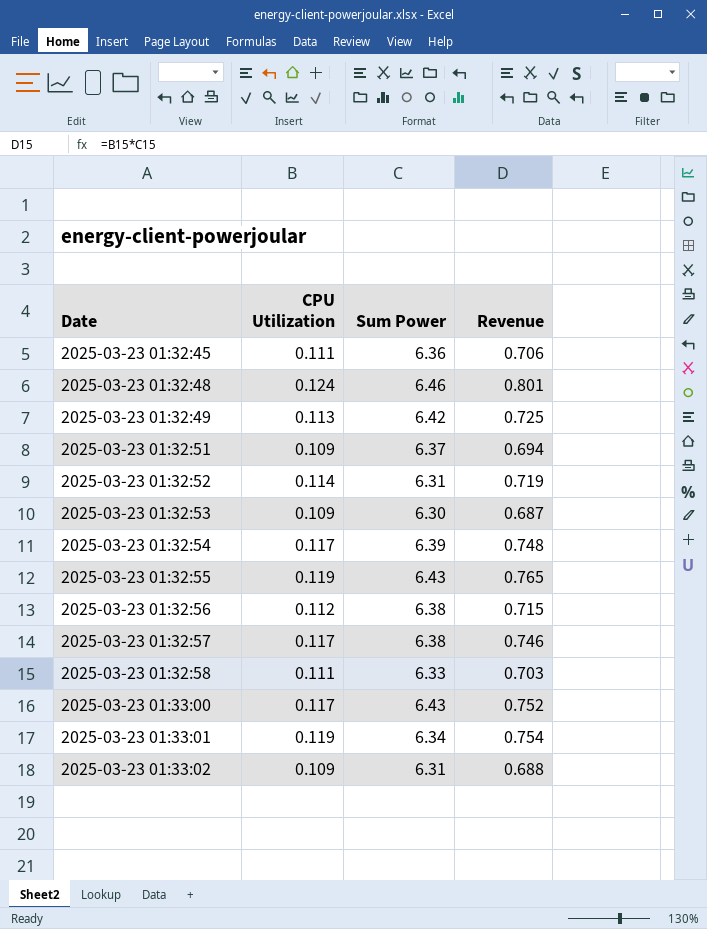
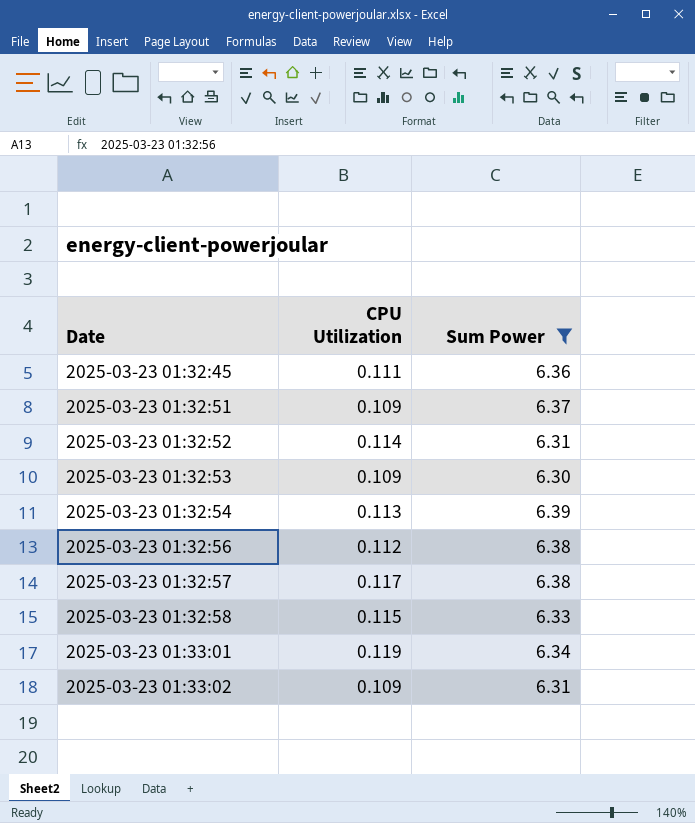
filter: none -> Sum Power <= 6.39
column Revenue | formula: [CPU Utilization] * [Sum Power] -> none
2025-03-23 01:32:54 | CPU Utilization: 0.117 -> 0.113
2025-03-23 01:32:58 | CPU Utilization: 0.111 -> 0.115

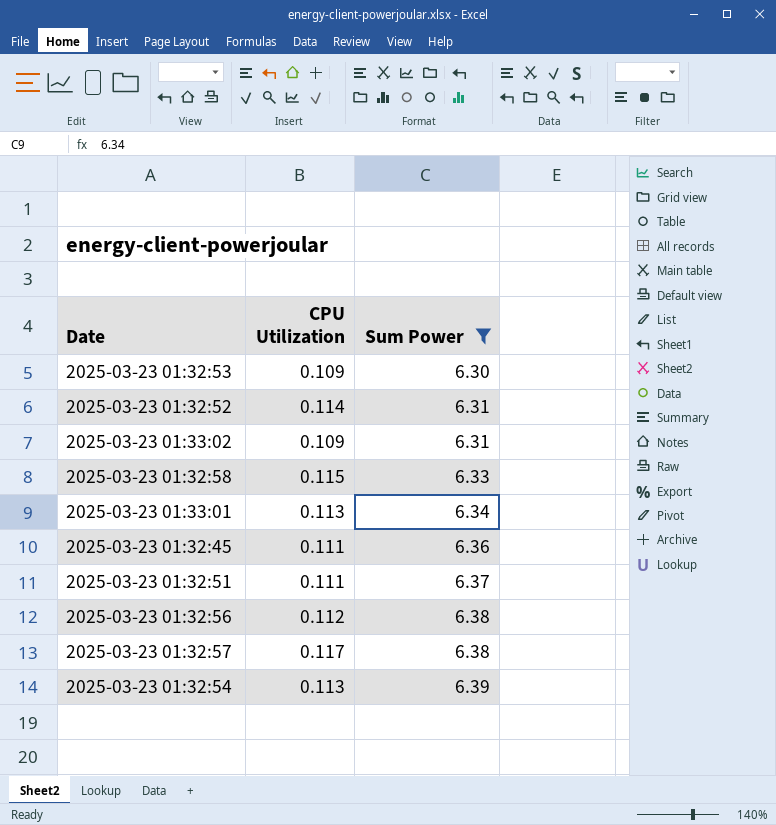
row order: Date ascending -> Sum Power ascending
2025-03-23 01:33:01 | CPU Utilization: 0.119 -> 0.113
2025-03-23 01:32:51 | CPU Utilization: 0.109 -> 0.111

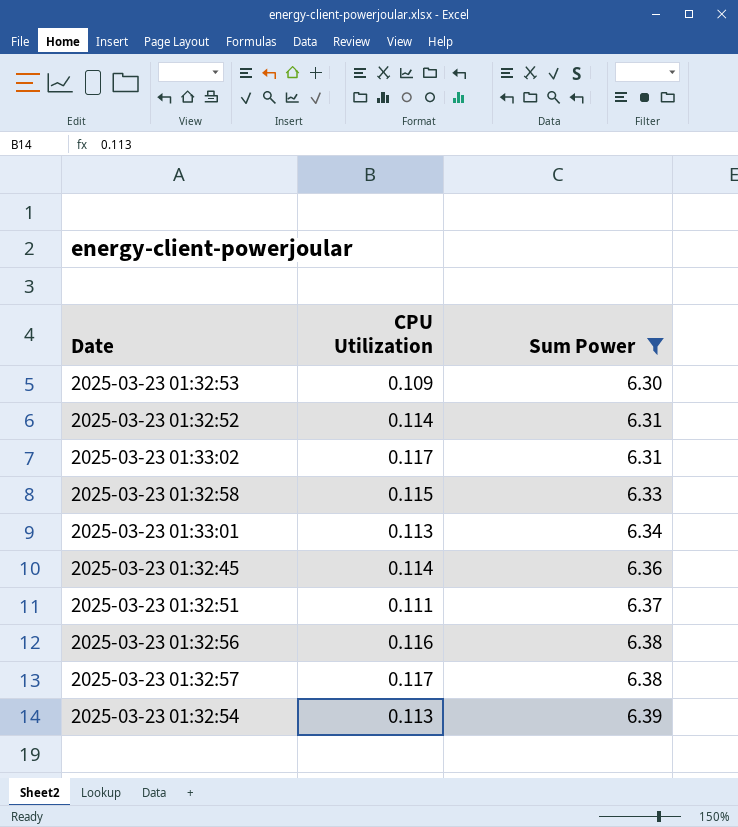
2025-03-23 01:33:02 | CPU Utilization: 0.109 -> 0.117
2025-03-23 01:32:45 | CPU Utilization: 0.111 -> 0.114
2025-03-23 01:32:56 | CPU Utilization: 0.112 -> 0.116

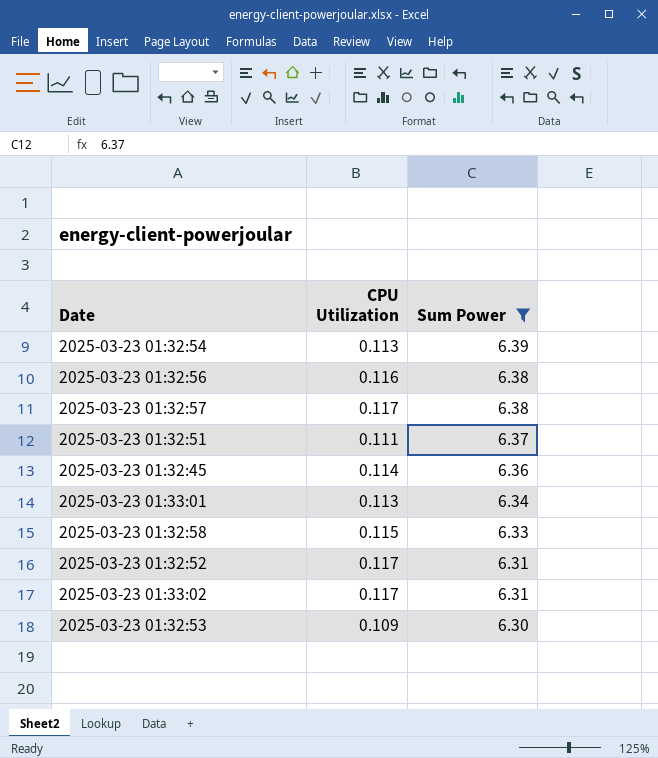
row order: Sum Power ascending -> Sum Power descending
2025-03-23 01:32:52 | CPU Utilization: 0.114 -> 0.117

